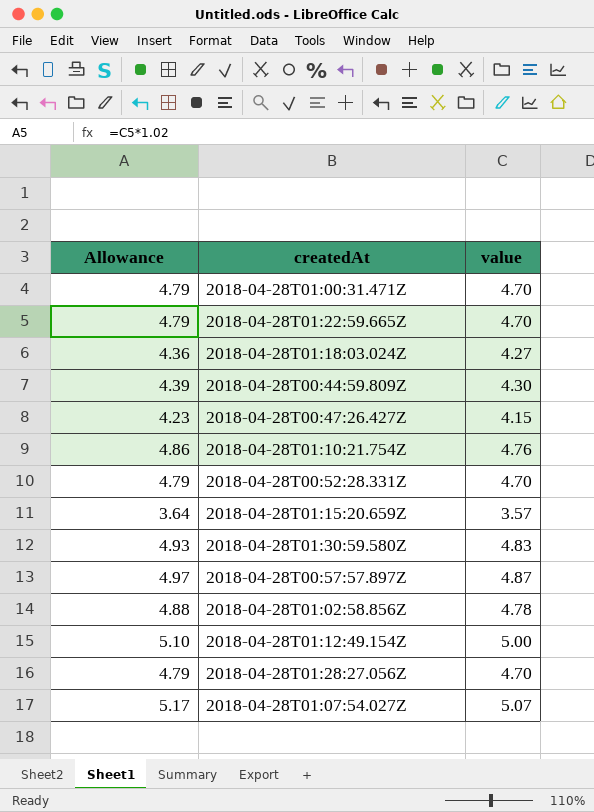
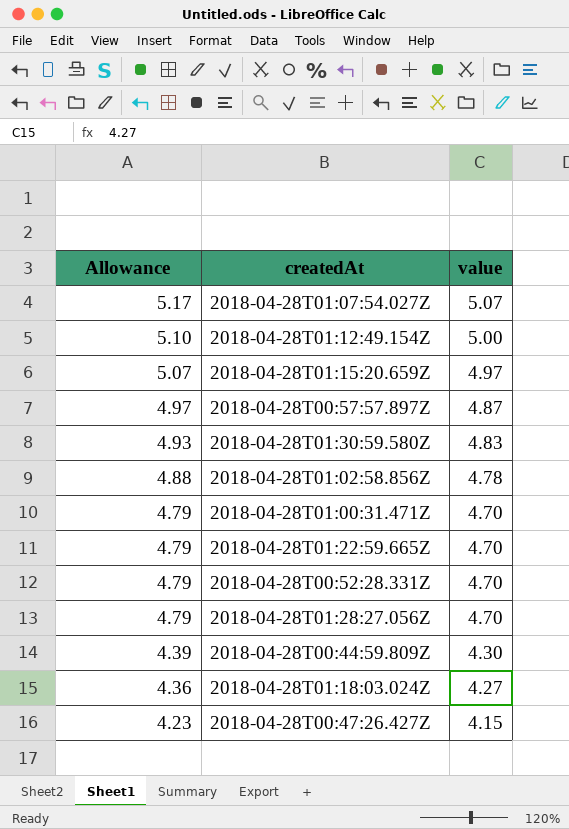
row order: none -> Allowance descending
row 2018-04-28T01:10:21.754Z: 4.86 | 4.76 -> none
2018-04-28T01:15:20.659Z | Allowance: 3.64 -> 5.07
2018-04-28T01:15:20.659Z | value: 3.57 -> 4.97

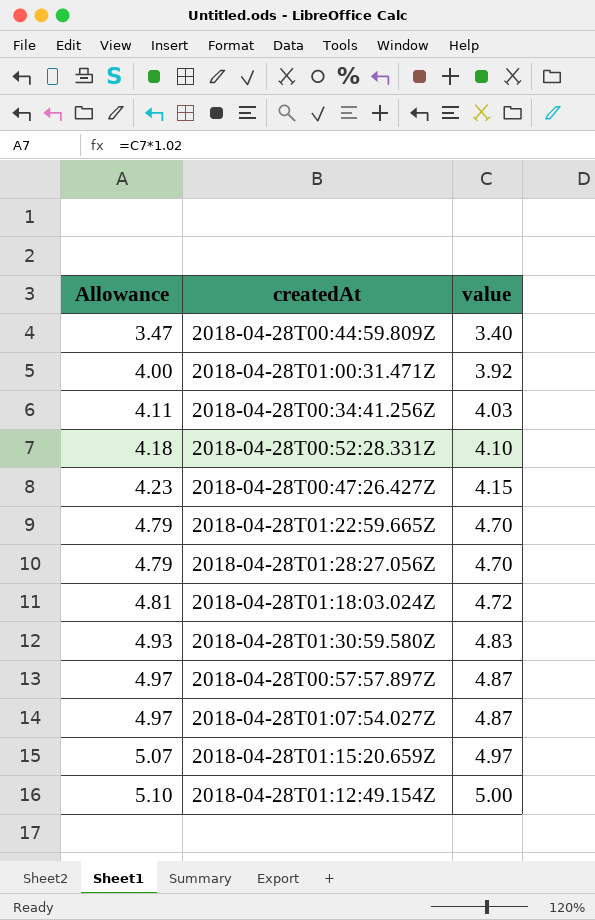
row order: Allowance descending -> Allowance ascending
row 2018-04-28T01:02:58.856Z: 4.88 | 4.78 -> none
2018-04-28T00:44:59.809Z | Allowance: 4.39 -> 3.47
2018-04-28T00:44:59.809Z | value: 4.30 -> 3.40
2018-04-28T01:00:31.471Z | Allowance: 4.79 -> 4.00
2018-04-28T01:00:31.471Z | value: 4.70 -> 3.92
row 2018-04-28T00:34:41.256Z: none -> 4.11 | 4.03
2018-04-28T00:52:28.331Z | Allowance: 4.79 -> 4.18
2018-04-28T00:52:28.331Z | value: 4.70 -> 4.10
2018-04-28T01:18:03.024Z | Allowance: 4.36 -> 4.81
2018-04-28T01:18:03.024Z | value: 4.27 -> 4.72
2018-04-28T01:07:54.027Z | Allowance: 5.17 -> 4.97
2018-04-28T01:07:54.027Z | value: 5.07 -> 4.87

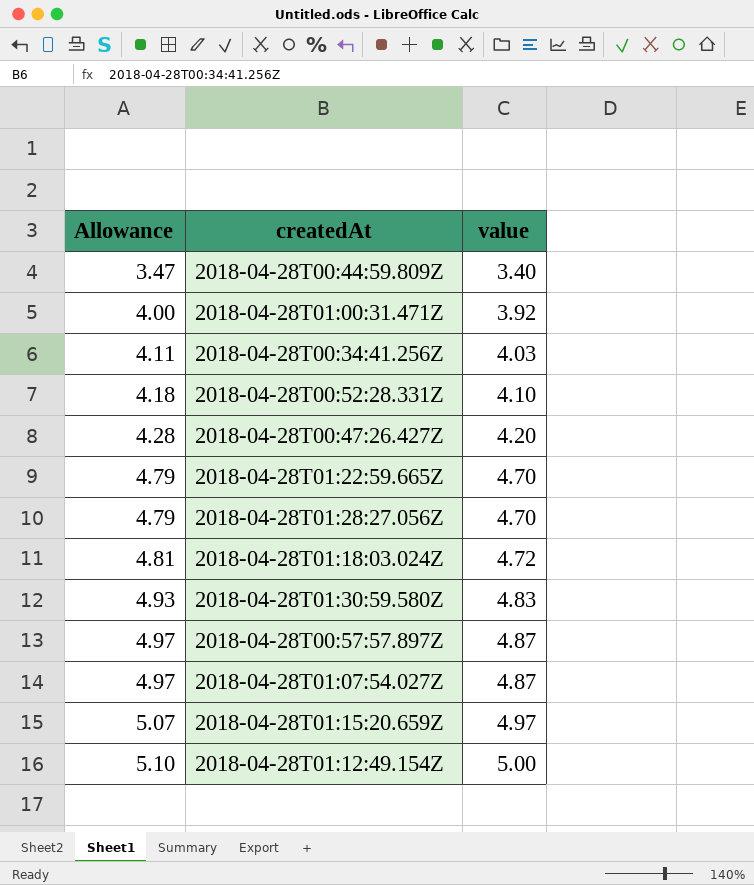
2018-04-28T00:47:26.427Z | Allowance: 4.23 -> 4.28
2018-04-28T00:47:26.427Z | value: 4.15 -> 4.20

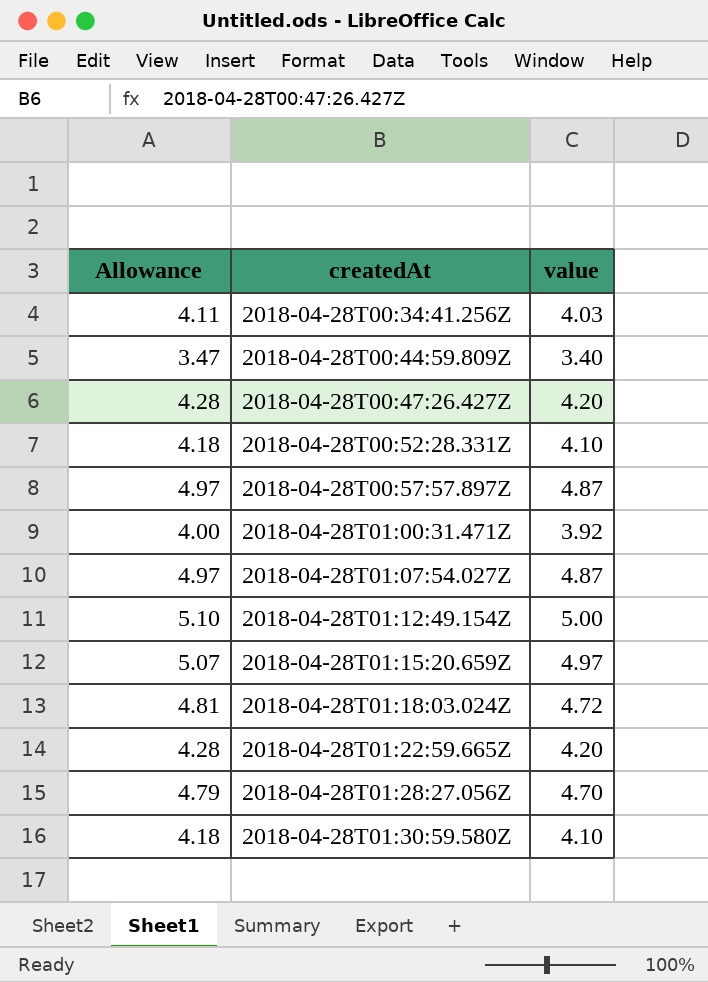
row order: Allowance ascending -> createdAt ascending
2018-04-28T01:22:59.665Z | Allowance: 4.79 -> 4.28
2018-04-28T01:22:59.665Z | value: 4.70 -> 4.20
2018-04-28T01:30:59.580Z | Allowance: 4.93 -> 4.18
2018-04-28T01:30:59.580Z | value: 4.83 -> 4.10

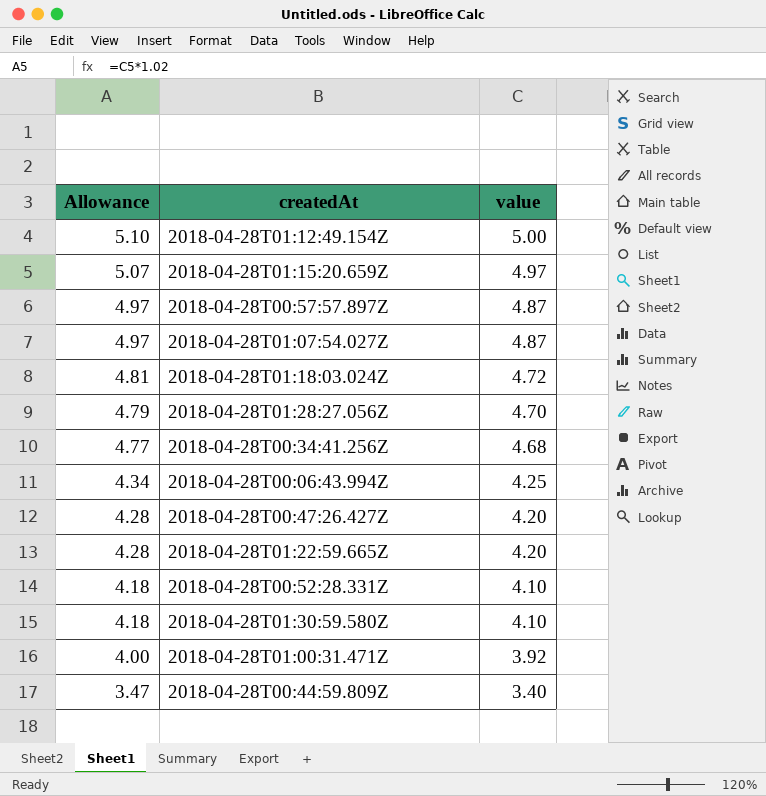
row order: createdAt ascending -> Allowance descending
2018-04-28T00:34:41.256Z | Allowance: 4.11 -> 4.77
2018-04-28T00:34:41.256Z | value: 4.03 -> 4.68
row 2018-04-28T00:06:43.994Z: none -> 4.34 | 4.25

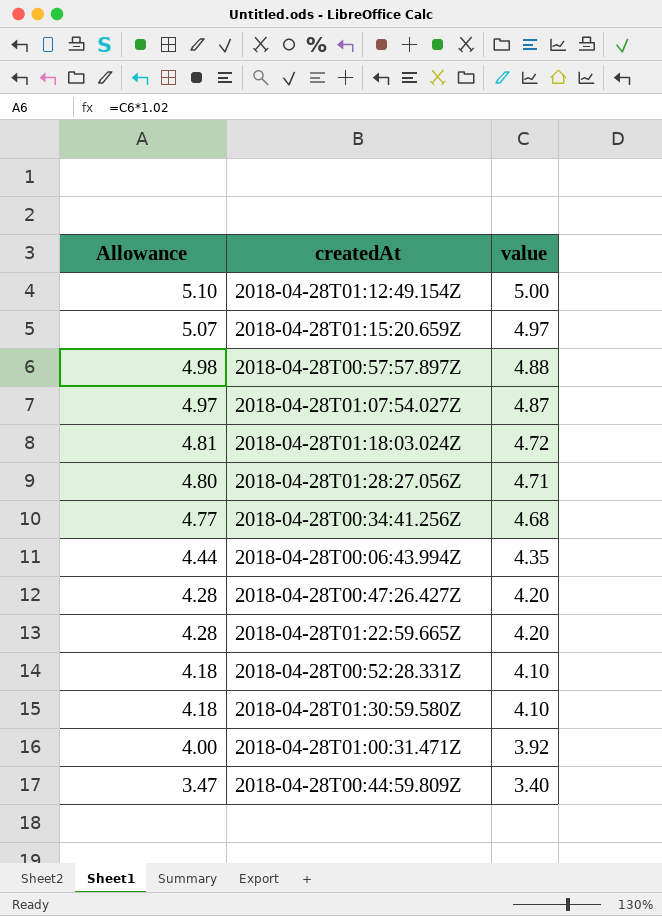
2018-04-28T00:57:57.897Z | Allowance: 4.97 -> 4.98
2018-04-28T00:57:57.897Z | value: 4.87 -> 4.88
2018-04-28T01:28:27.056Z | Allowance: 4.79 -> 4.80
2018-04-28T01:28:27.056Z | value: 4.70 -> 4.71
2018-04-28T00:06:43.994Z | Allowance: 4.34 -> 4.44
2018-04-28T00:06:43.994Z | value: 4.25 -> 4.35

